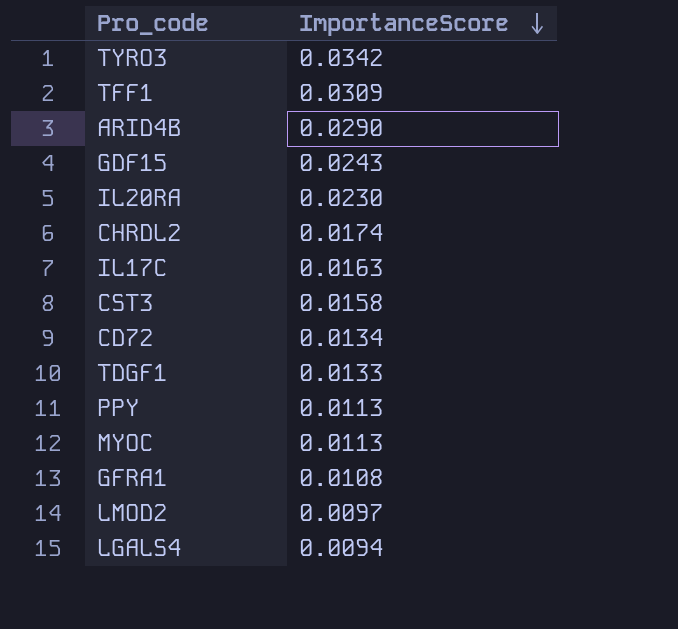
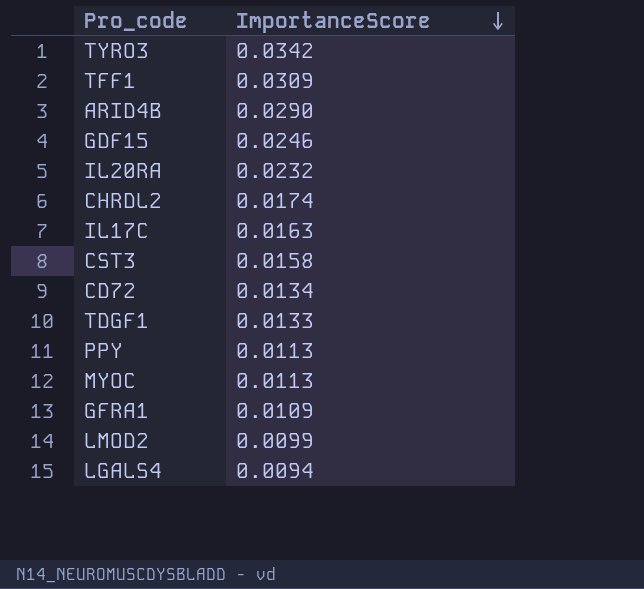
GDF15 | ImportanceScore: 0.0243 -> 0.0246
IL20RA | ImportanceScore: 0.0230 -> 0.0232
GFRA1 | ImportanceScore: 0.0108 -> 0.0109
LMOD2 | ImportanceScore: 0.0097 -> 0.0099

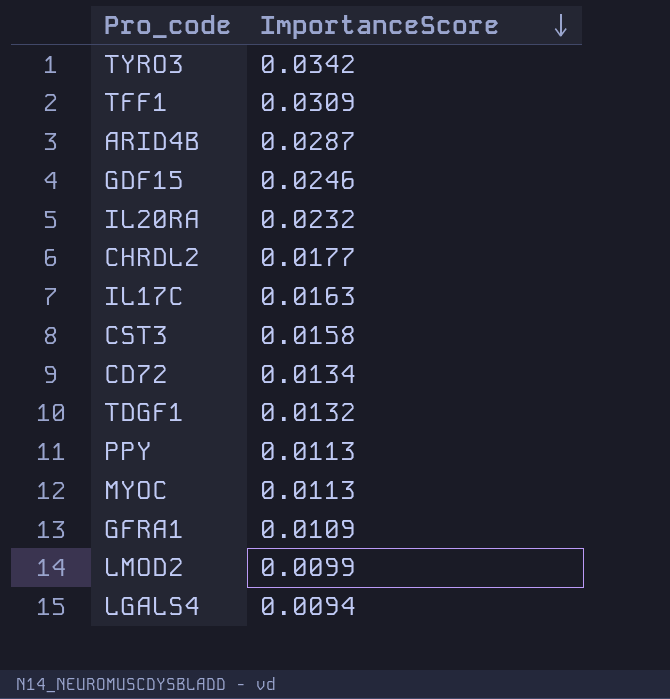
ARID4B | ImportanceScore: 0.0290 -> 0.0287
CHRDL2 | ImportanceScore: 0.0174 -> 0.0177
TDGF1 | ImportanceScore: 0.0133 -> 0.0132

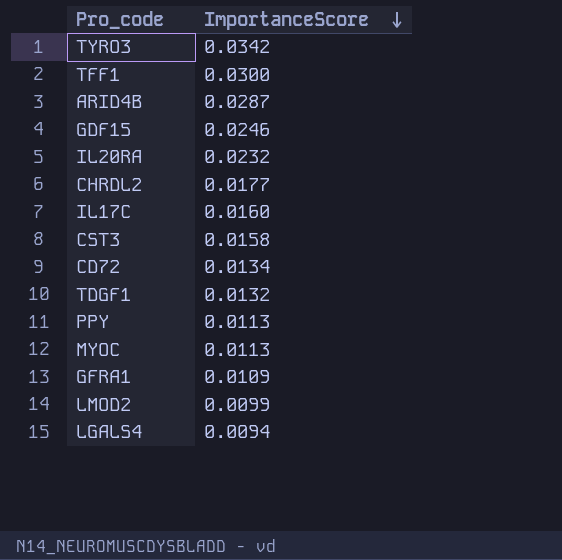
TFF1 | ImportanceScore: 0.0309 -> 0.0300
IL17C | ImportanceScore: 0.0163 -> 0.0160

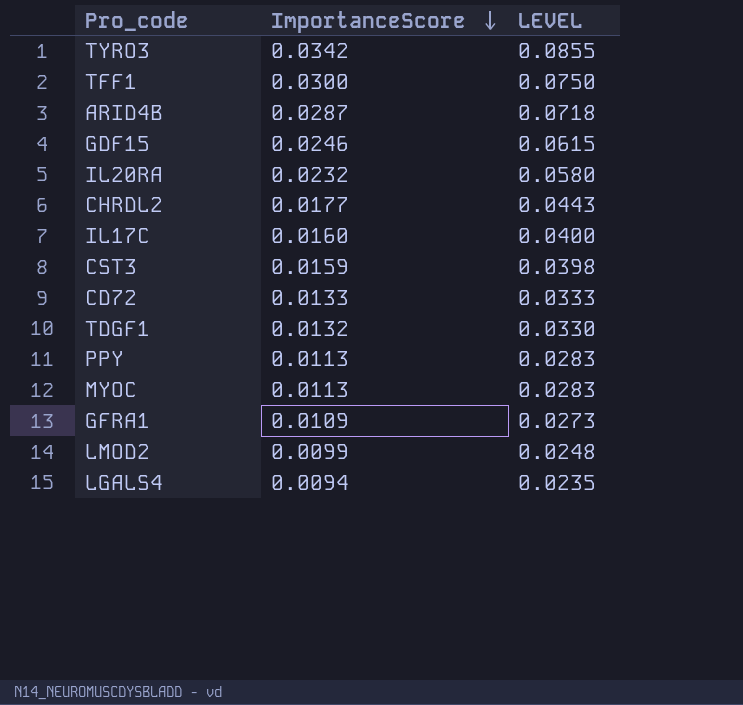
column LEVEL | formula: none -> [ImportanceScore] * 2.5
CST3 | ImportanceScore: 0.0158 -> 0.0159
CD72 | ImportanceScore: 0.0134 -> 0.0133

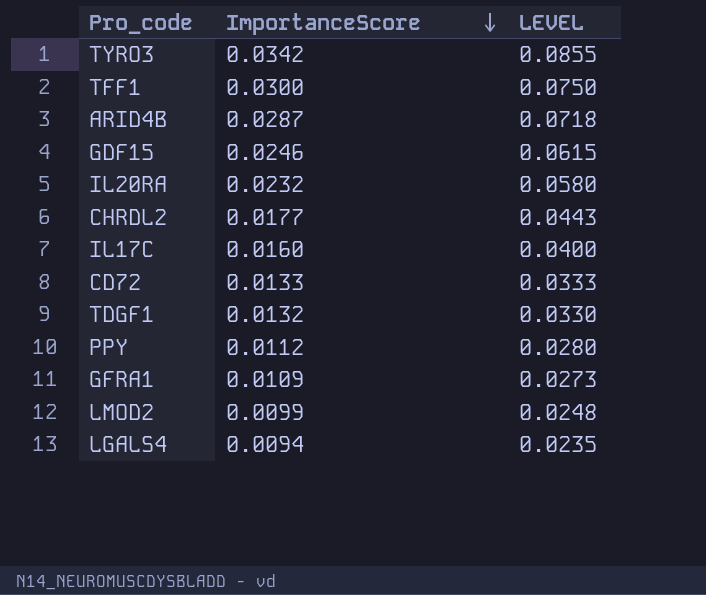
row CST3: 0.0159 | 0.0398 -> none
row MYOC: 0.0113 | 0.0283 -> none
PPY | ImportanceScore: 0.0113 -> 0.0112
PPY | LEVEL: 0.0283 -> 0.0280

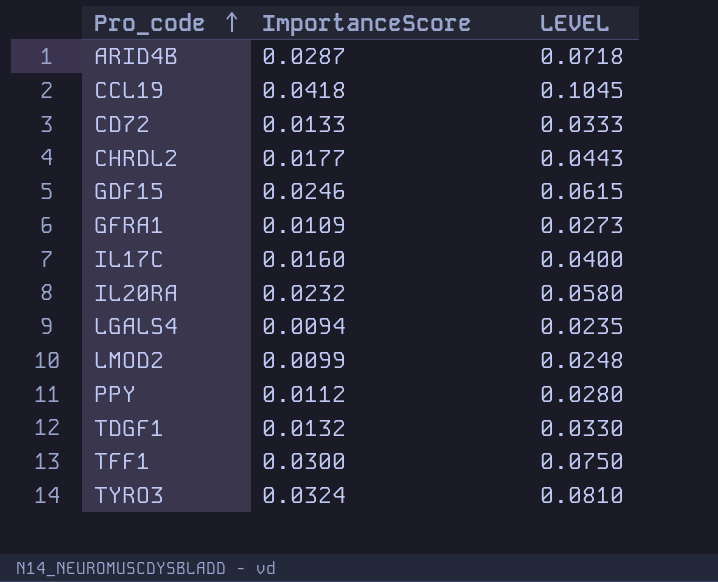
row order: ImportanceScore descending -> Pro_code ascending
row CCL19: none -> 0.0418 | 0.1045
TYRO3 | ImportanceScore: 0.0342 -> 0.0324
TYRO3 | LEVEL: 0.0855 -> 0.0810

